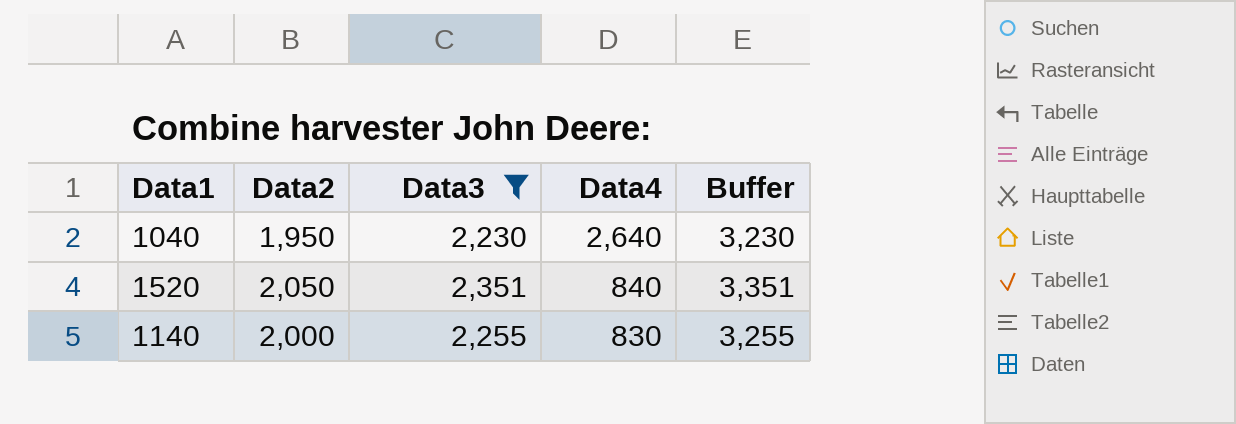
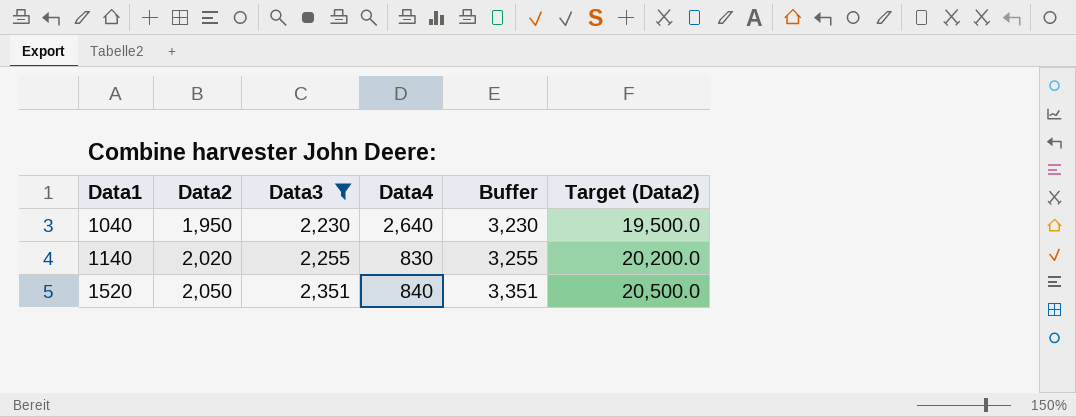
row order: Data4 descending -> Data1 ascending
column Target (Data2) | formula: none -> [Data2] * 10
1140 | Data2: 2,000 -> 2,020

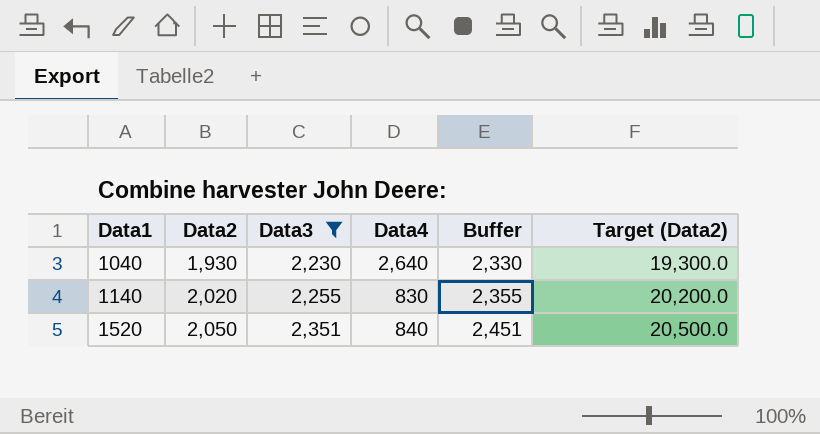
column Buffer | formula: [Data3] + 1000 -> [Data3] + 100
1040 | Data2: 1,950 -> 1,930
1040 | Target (Data2): 19,500.0 -> 19,300.0

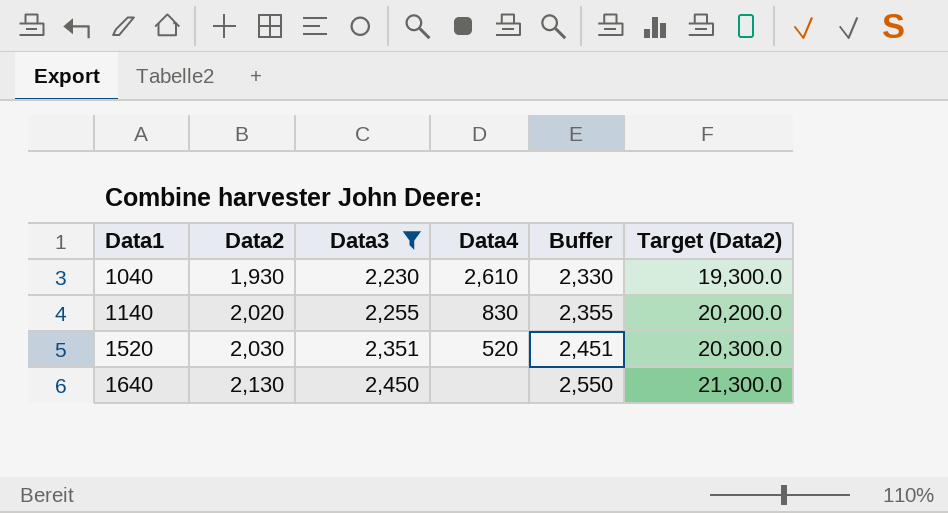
1040 | Data4: 2,640 -> 2,610
1520 | Data2: 2,050 -> 2,030
1520 | Data4: 840 -> 520
1520 | Target (Data2): 20,500.0 -> 20,300.0
row 1640: none -> 2,130 | 2,450 | none | 2,550 | 21,300.0

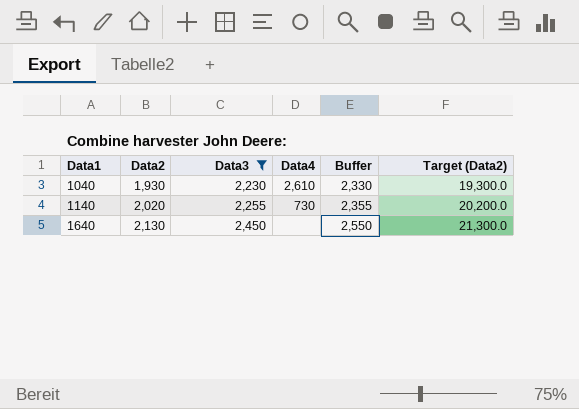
row 1520: 2,030 | 2,351 | 520 | 2,451 | 20,300.0 -> none
1140 | Data4: 830 -> 730

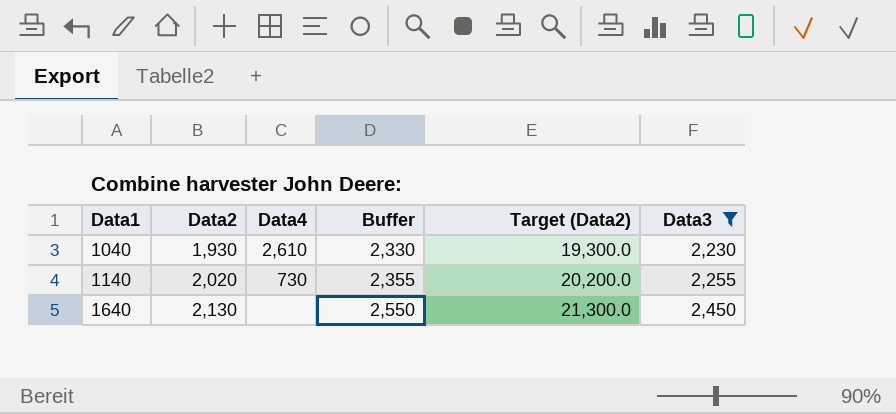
column Data3 | position: 3 -> 6

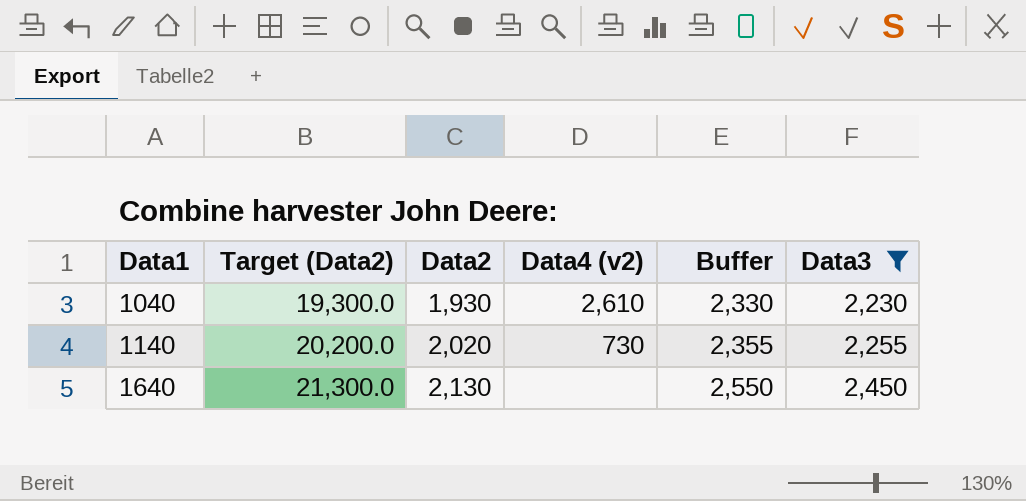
column Target (Data2) | position: 5 -> 2
column name: Data4 -> Data4 (v2)

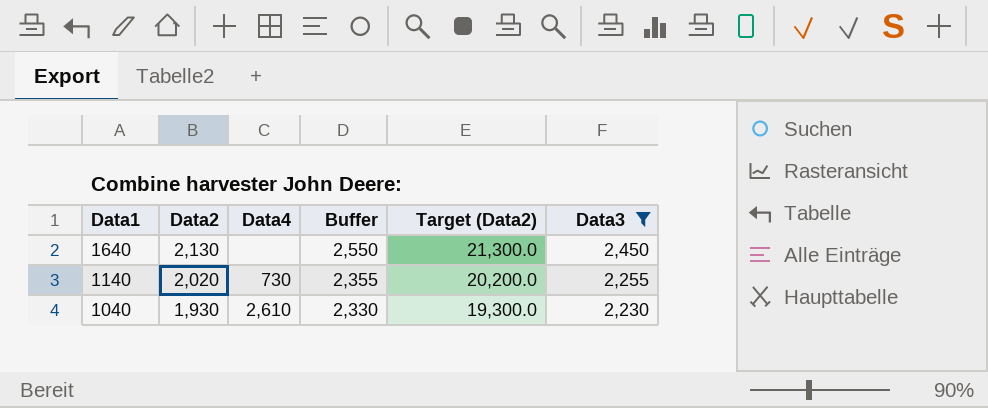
row order: Data1 ascending -> Data1 descending
column name: Data4 (v2) -> Data4
column Target (Data2) | position: 2 -> 5

